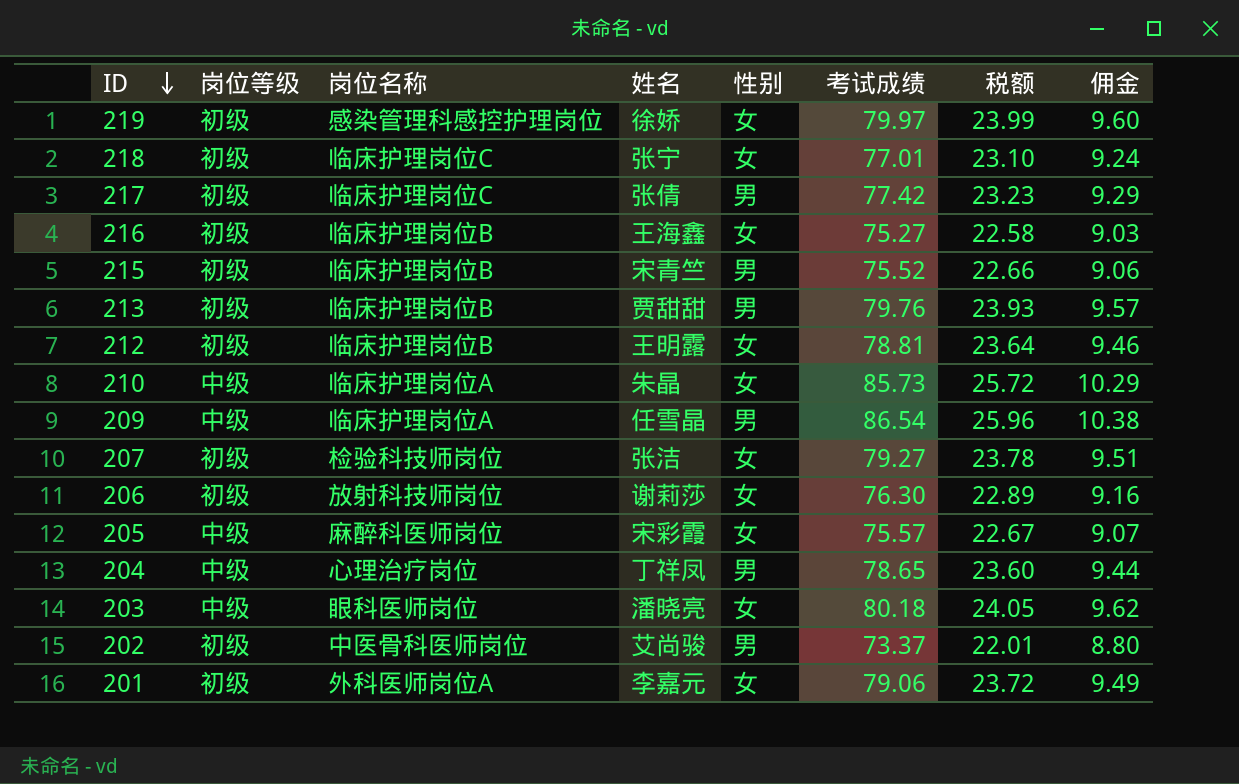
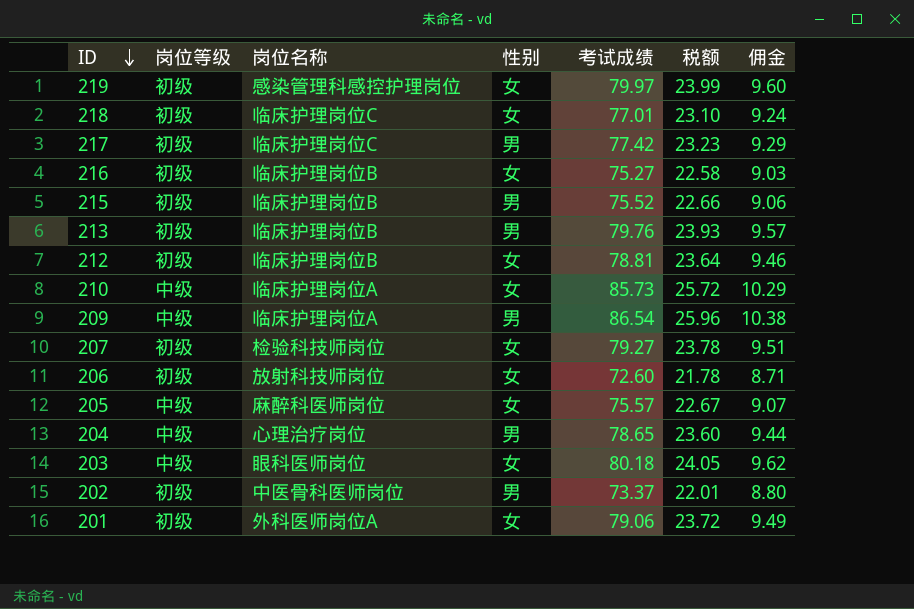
column 姓名 | position: 4 -> none
206 | 考试成绩: 76.30 -> 72.60
206 | 税额: 22.89 -> 21.78
206 | 佣金: 9.16 -> 8.71

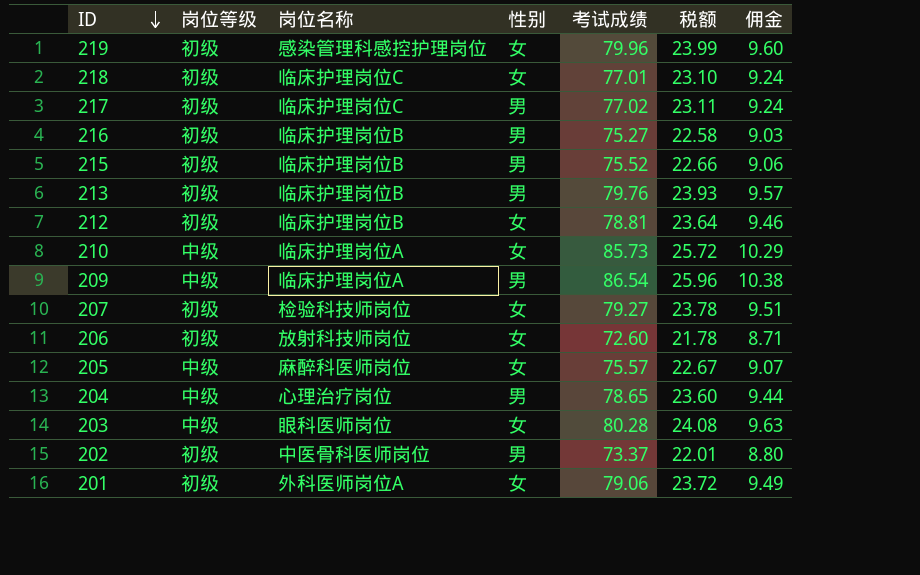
219 | 考试成绩: 79.97 -> 79.96
217 | 考试成绩: 77.42 -> 77.02
217 | 税额: 23.23 -> 23.11
217 | 佣金: 9.29 -> 9.24
216 | 性别: 女 -> 男
203 | 考试成绩: 80.18 -> 80.28
203 | 税额: 24.05 -> 24.08
203 | 佣金: 9.62 -> 9.63

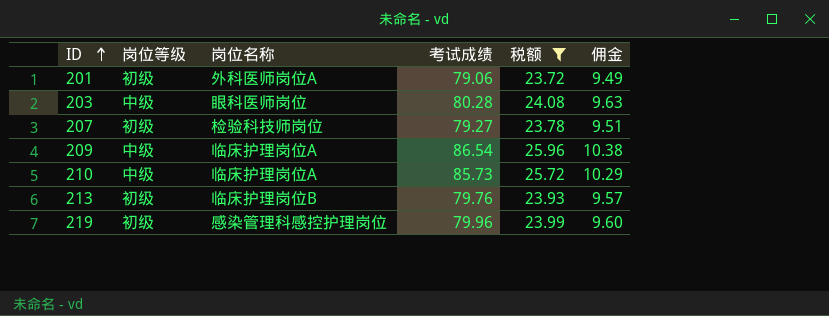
filter: none -> 税额 >= 23.72
row order: ID descending -> ID ascending
column 性别 | position: 4 -> none

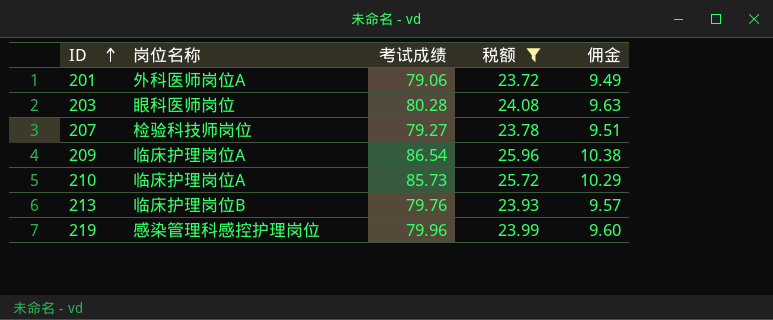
column 岗位等级 | position: 2 -> none

